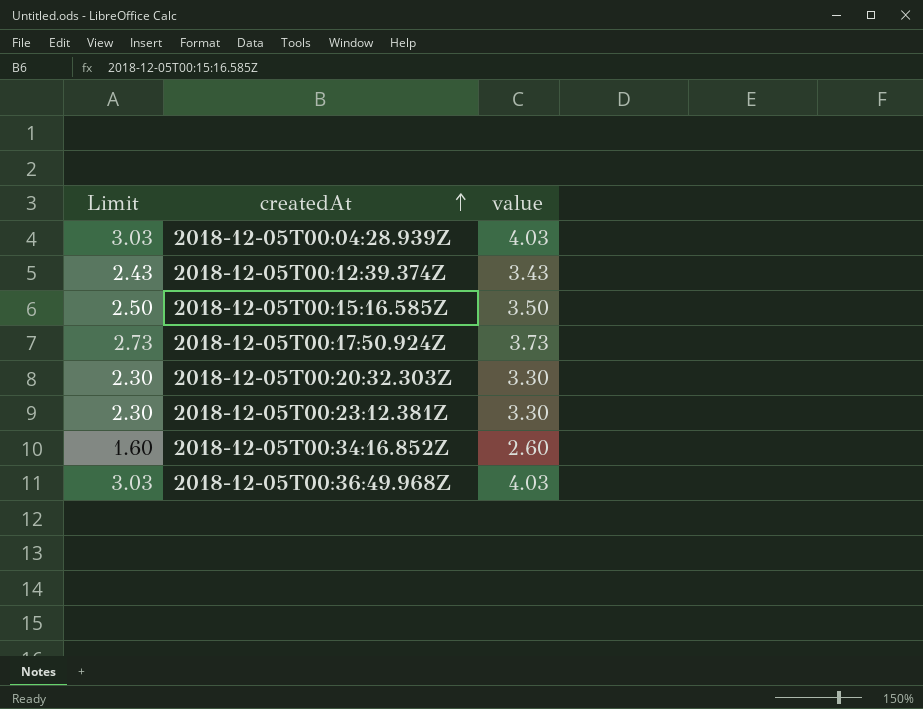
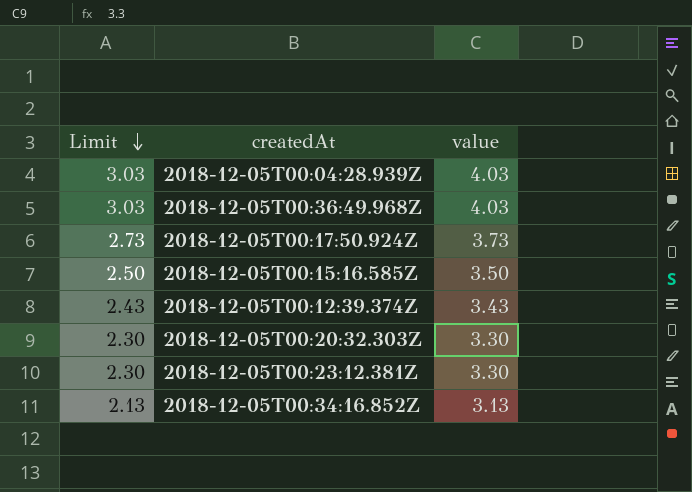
row order: createdAt ascending -> Limit descending
2018-12-05T00:34:16.852Z | Limit: 1.60 -> 2.13
2018-12-05T00:34:16.852Z | value: 2.60 -> 3.13

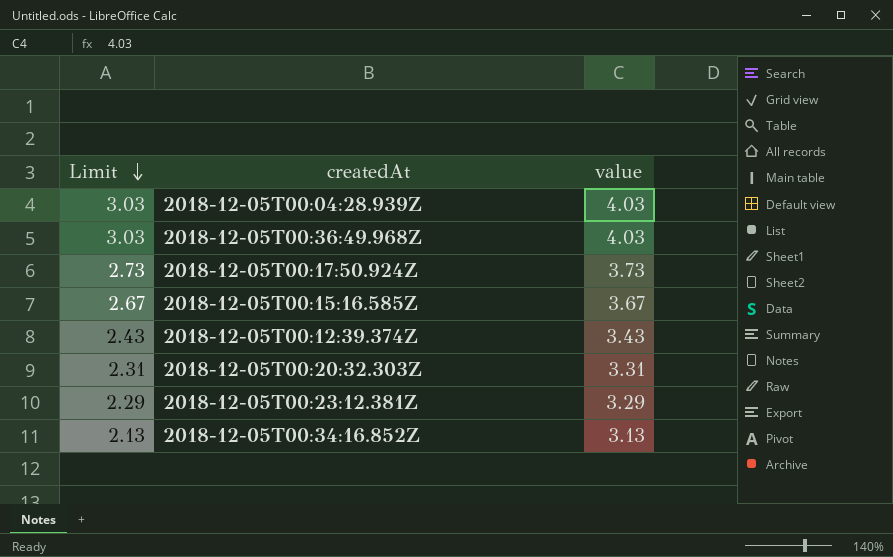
2018-12-05T00:15:16.585Z | Limit: 2.50 -> 2.67
2018-12-05T00:15:16.585Z | value: 3.50 -> 3.67
2018-12-05T00:20:32.303Z | Limit: 2.30 -> 2.31
2018-12-05T00:20:32.303Z | value: 3.30 -> 3.31
2018-12-05T00:23:12.381Z | Limit: 2.30 -> 2.29
2018-12-05T00:23:12.381Z | value: 3.30 -> 3.29

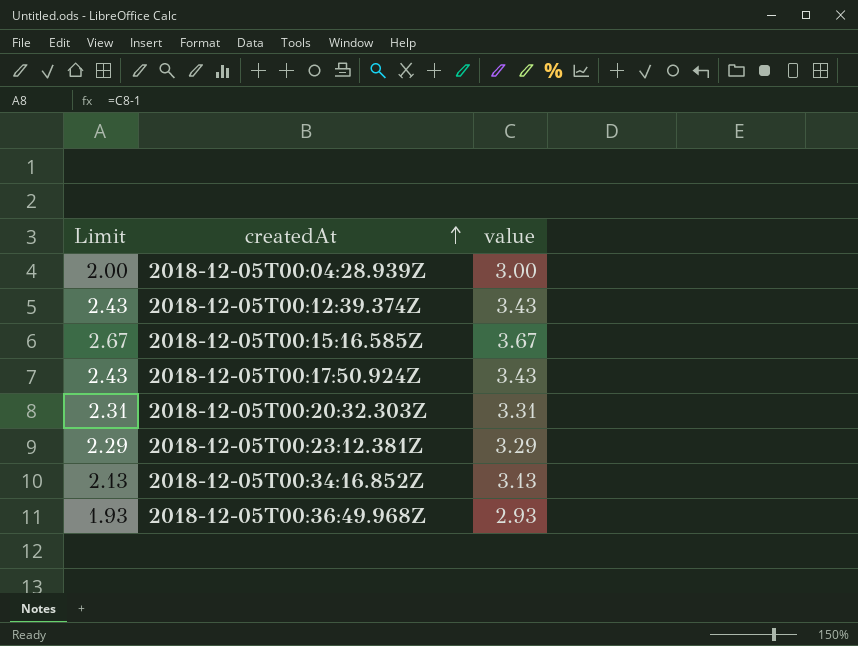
row order: Limit descending -> createdAt ascending
2018-12-05T00:04:28.939Z | Limit: 3.03 -> 2.00
2018-12-05T00:04:28.939Z | value: 4.03 -> 3.00
2018-12-05T00:17:50.924Z | Limit: 2.73 -> 2.43
2018-12-05T00:17:50.924Z | value: 3.73 -> 3.43
2018-12-05T00:36:49.968Z | Limit: 3.03 -> 1.93
2018-12-05T00:36:49.968Z | value: 4.03 -> 2.93

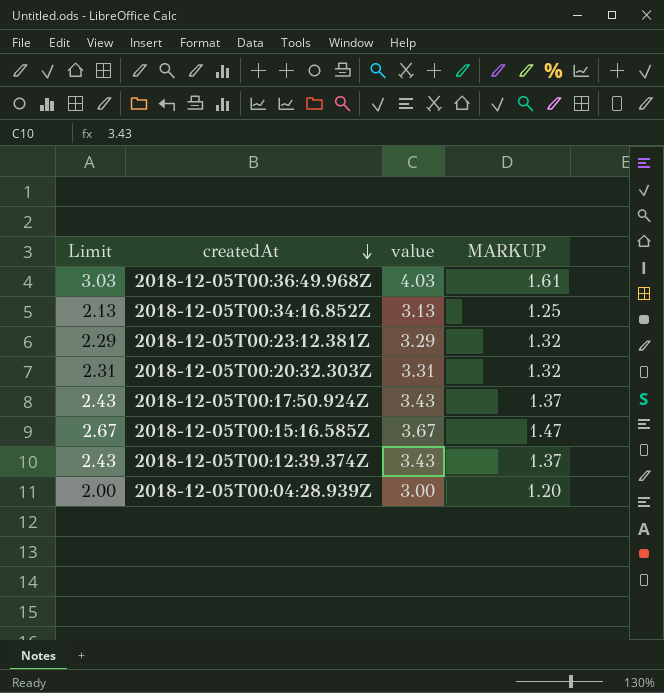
row order: createdAt ascending -> createdAt descending
column MARKUP | formula: none -> [value] * 0.4
2018-12-05T00:36:49.968Z | Limit: 1.93 -> 3.03
2018-12-05T00:36:49.968Z | value: 2.93 -> 4.03

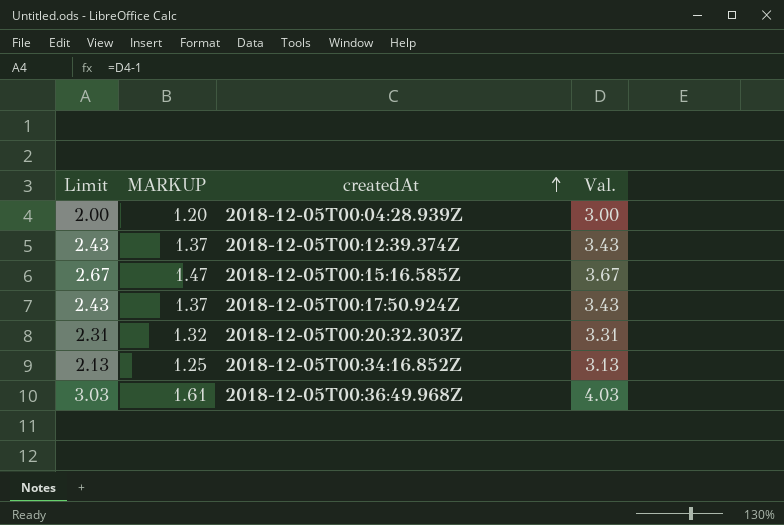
row order: createdAt descending -> createdAt ascending
column MARKUP | position: 4 -> 2
column name: value -> Val.
row 2018-12-05T00:23:12.381Z: 2.29 | 3.29 | 1.32 -> none

